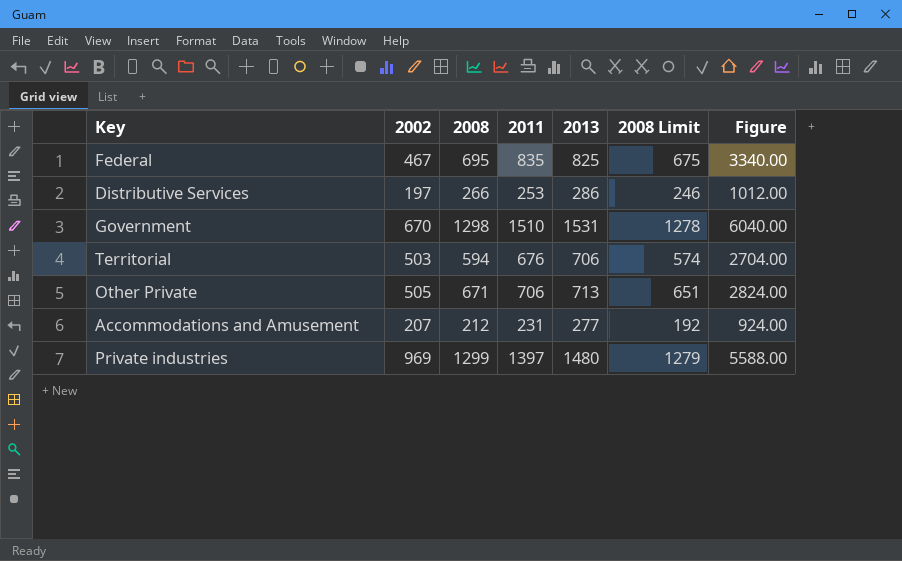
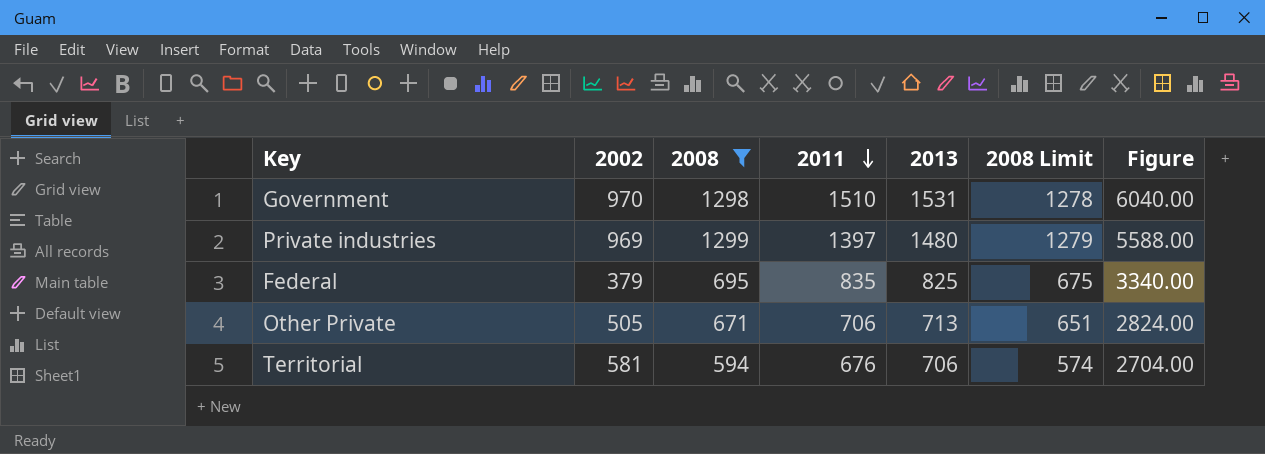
filter: none -> 2008 >= 594
row order: none -> 2011 descending
Government | 2002: 670 -> 970
Federal | 2002: 467 -> 379
Territorial | 2002: 503 -> 581

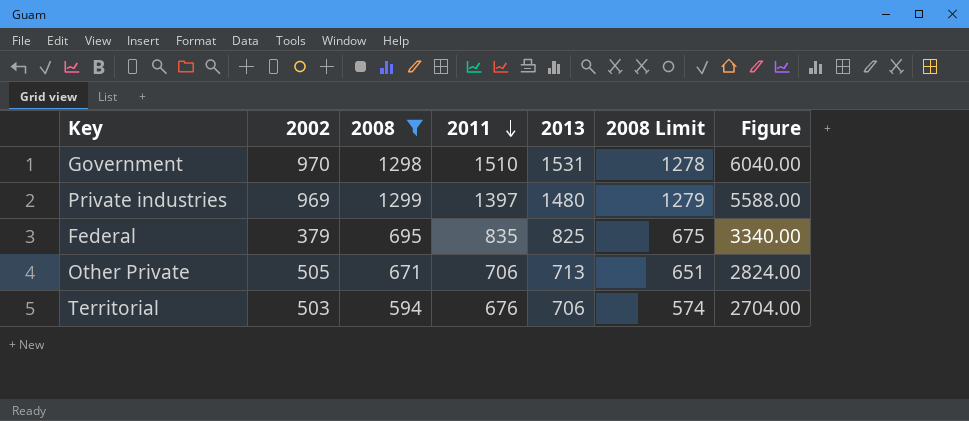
Territorial | 2002: 581 -> 503

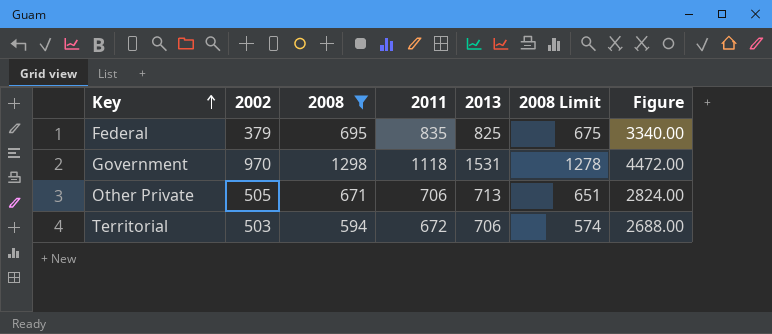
row order: 2011 descending -> Key ascending
row Private industries: 969 | 1299 | 1397 | 1480 | 1279 | 5588.00 -> none
Government | 2011: 1510 -> 1118
Government | Figure: 6040.00 -> 4472.00
Territorial | 2011: 676 -> 672
Territorial | Figure: 2704.00 -> 2688.00

